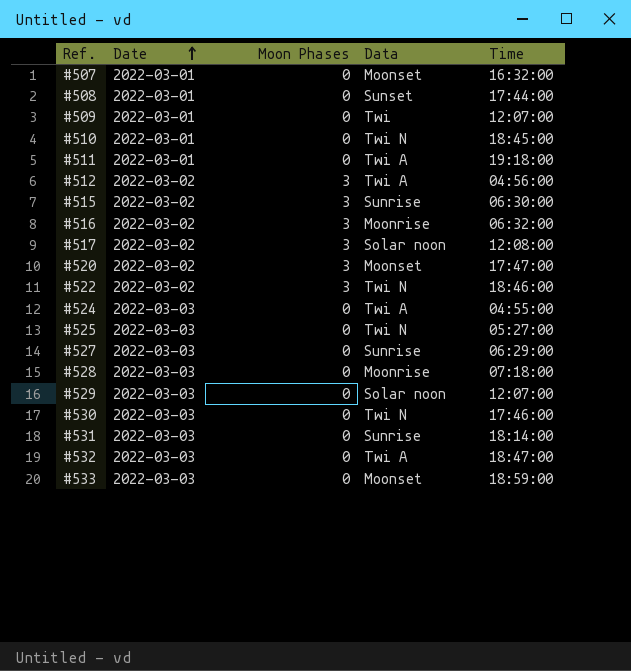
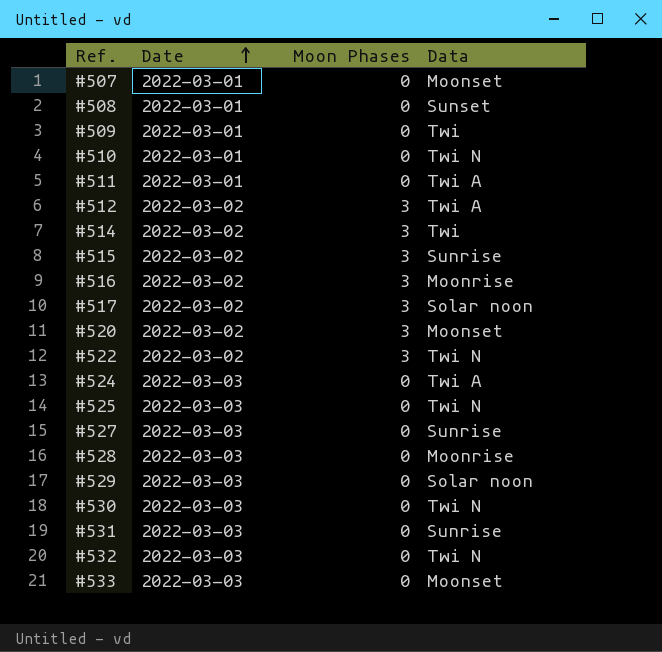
column Time | position: 5 -> none
row #514: none -> 2022-03-02 | 3 | Twi
#532 | Data: Twi A -> Twi N

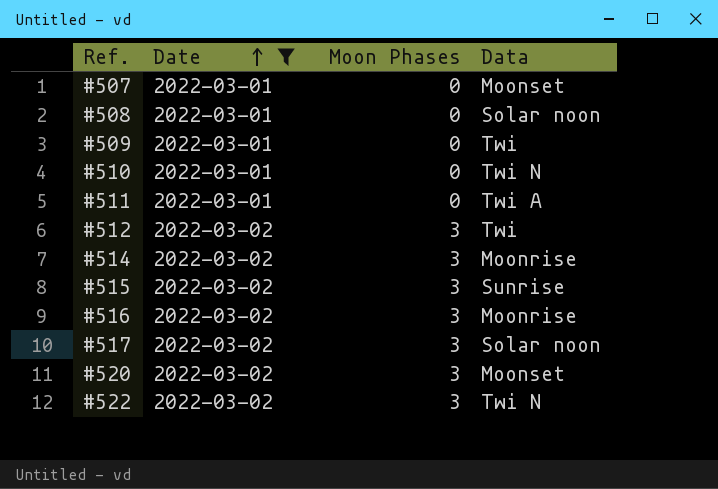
filter: none -> Date != 2022-03-03
#508 | Data: Sunset -> Solar noon
#512 | Data: Twi A -> Twi
#514 | Data: Twi -> Moonrise

